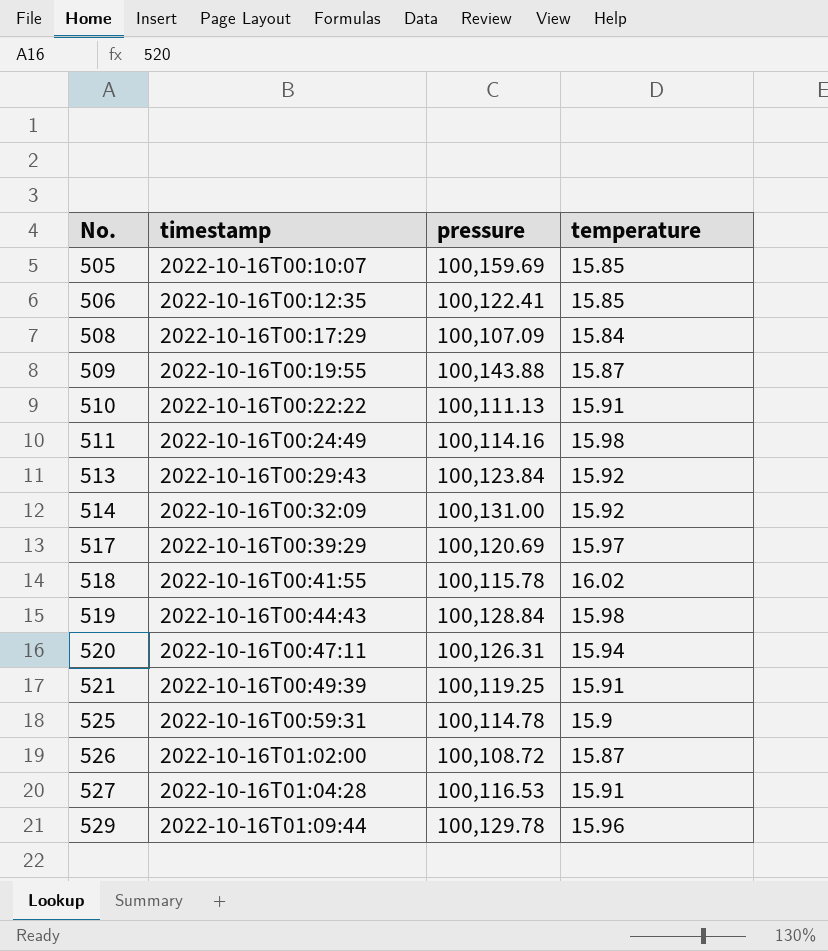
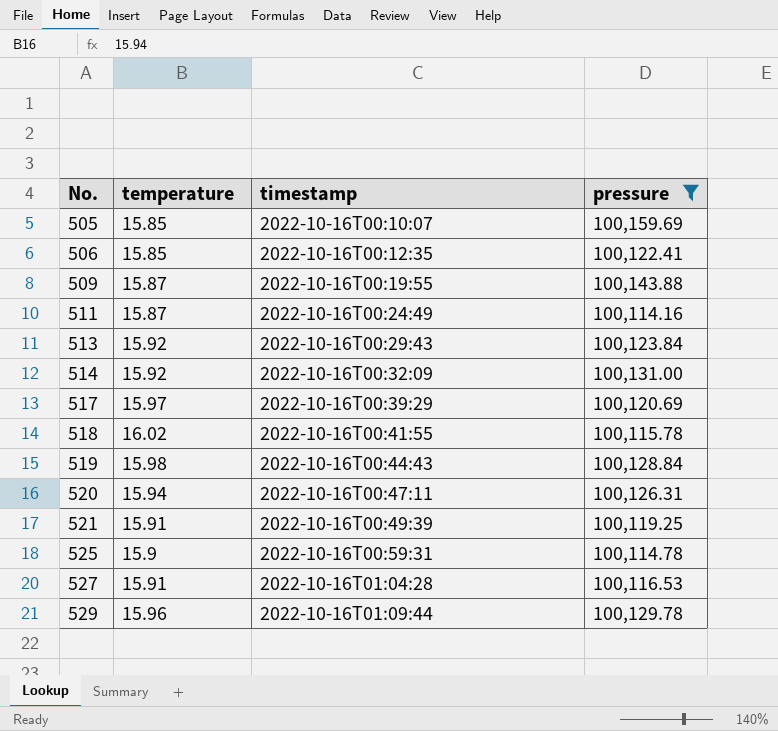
filter: none -> pressure >= 100,114.16
column temperature | position: 4 -> 2
511 | temperature: 15.98 -> 15.87

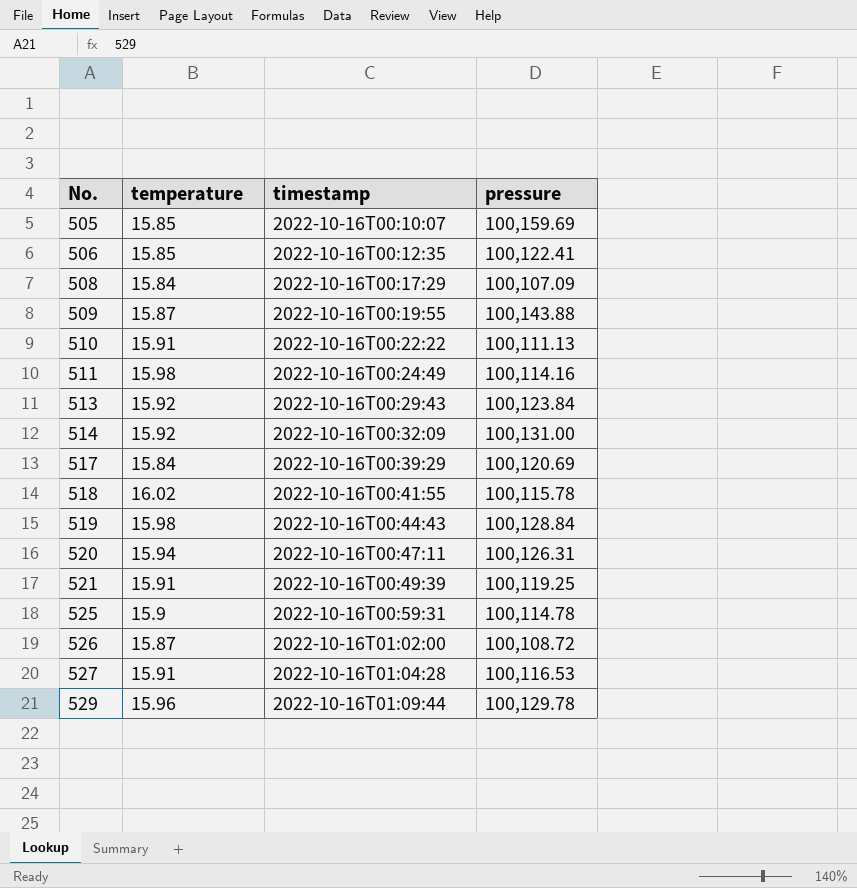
filter: pressure >= 100,114.16 -> none
511 | temperature: 15.87 -> 15.98
517 | temperature: 15.97 -> 15.84

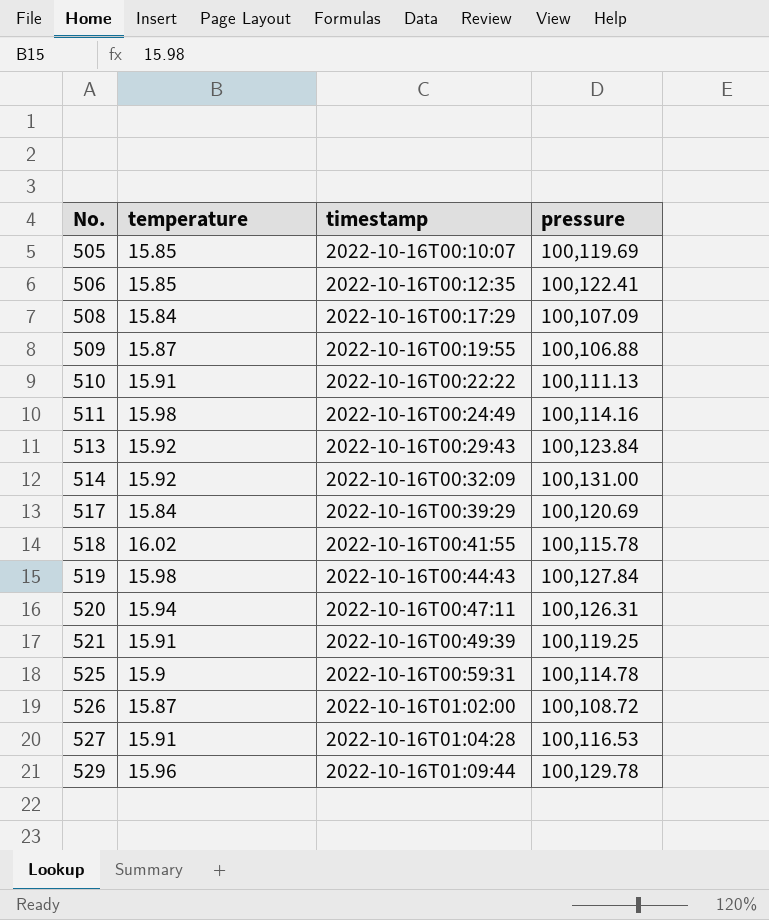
505 | pressure: 100,159.69 -> 100,119.69
509 | pressure: 100,143.88 -> 100,106.88
519 | pressure: 100,128.84 -> 100,127.84

